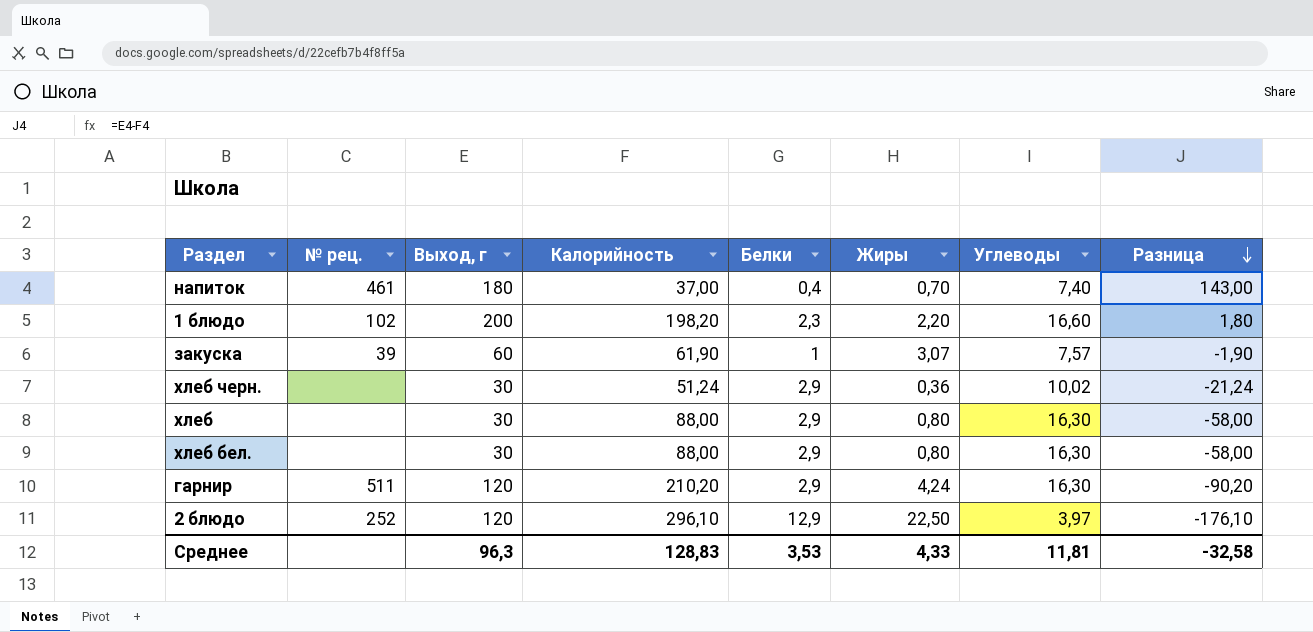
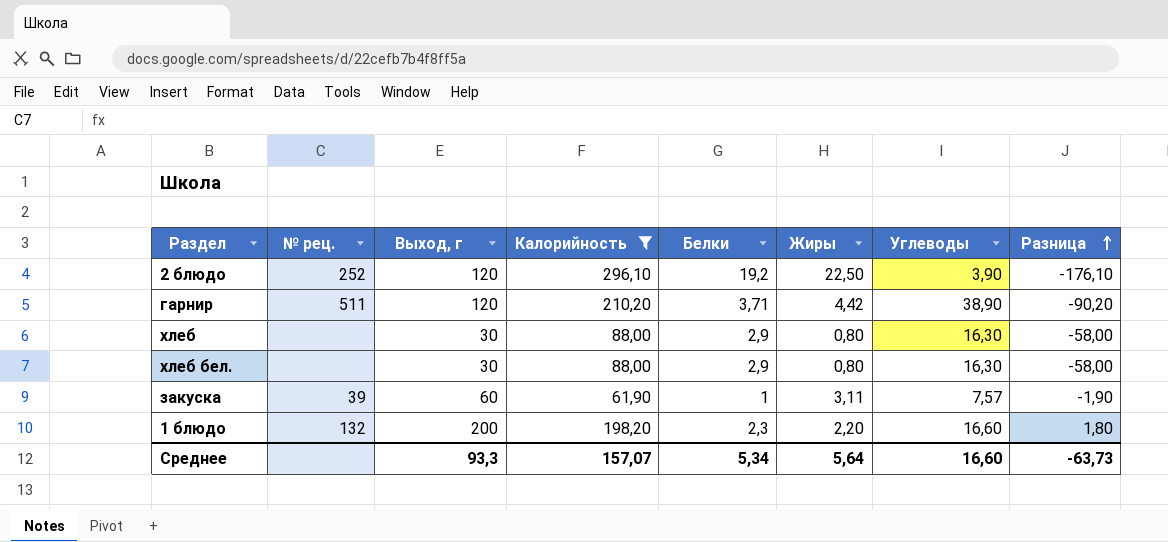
filter: none -> Калорийность >= 61,90
row order: Разница descending -> Разница ascending
2 блюдо | Белки: 12,9 -> 19,2
2 блюдо | Углеводы: 3,97 -> 3,90
гарнир | Белки: 2,9 -> 3,71
гарнир | Жиры: 4,24 -> 4,42
гарнир | Углеводы: 16,30 -> 38,90
закуска | Жиры: 3,07 -> 3,11
1 блюдо | № рец.: 102 -> 132
Среднее | Выход, г: 96,3 -> 93,3
Среднее | Калорийность: 128,83 -> 157,07
Среднее | Белки: 3,53 -> 5,34
Среднее | Жиры: 4,33 -> 5,64
Среднее | Углеводы: 11,81 -> 16,60
Среднее | Разница: -32,58 -> -63,73

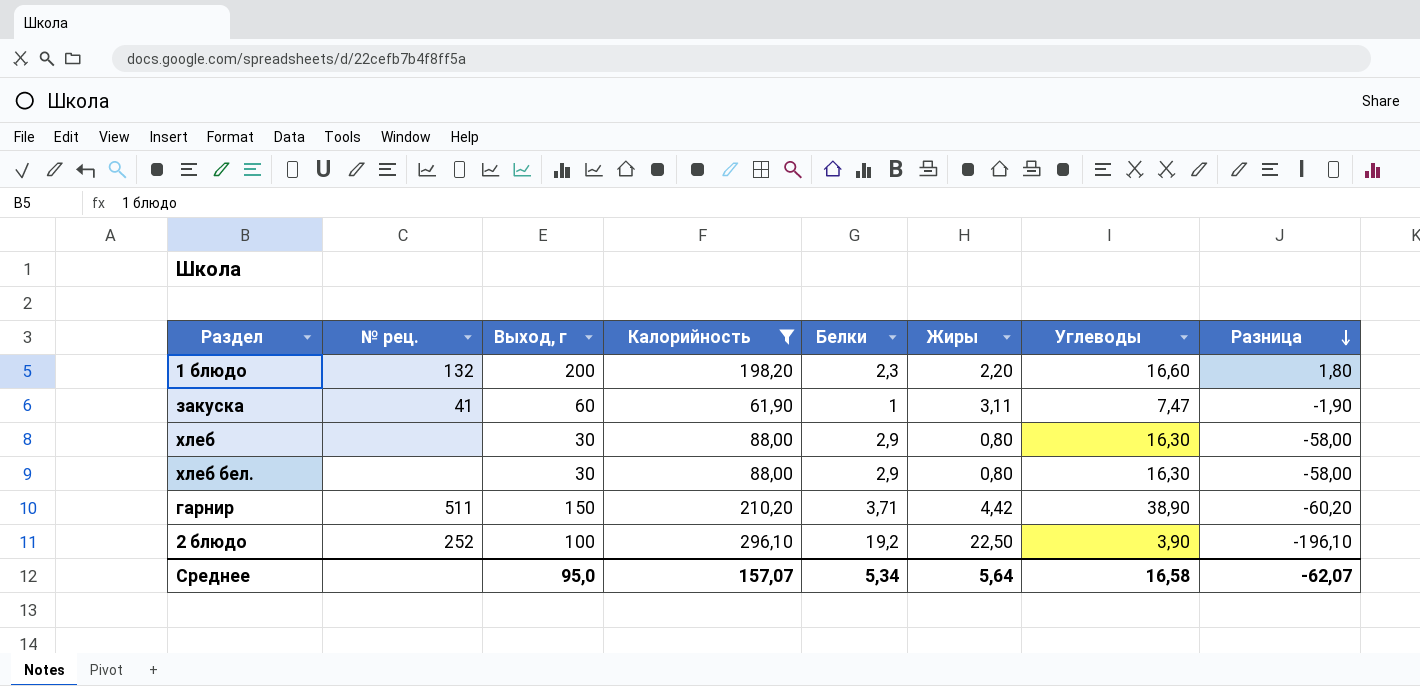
row order: Разница ascending -> Разница descending
закуска | № рец.: 39 -> 41
закуска | Углеводы: 7,57 -> 7,47
гарнир | Выход, г: 120 -> 150
гарнир | Разница: -90,20 -> -60,20
2 блюдо | Выход, г: 120 -> 100
2 блюдо | Разница: -176,10 -> -196,10
Среднее | Выход, г: 93,3 -> 95,0
Среднее | Углеводы: 16,60 -> 16,58
Среднее | Разница: -63,73 -> -62,07

